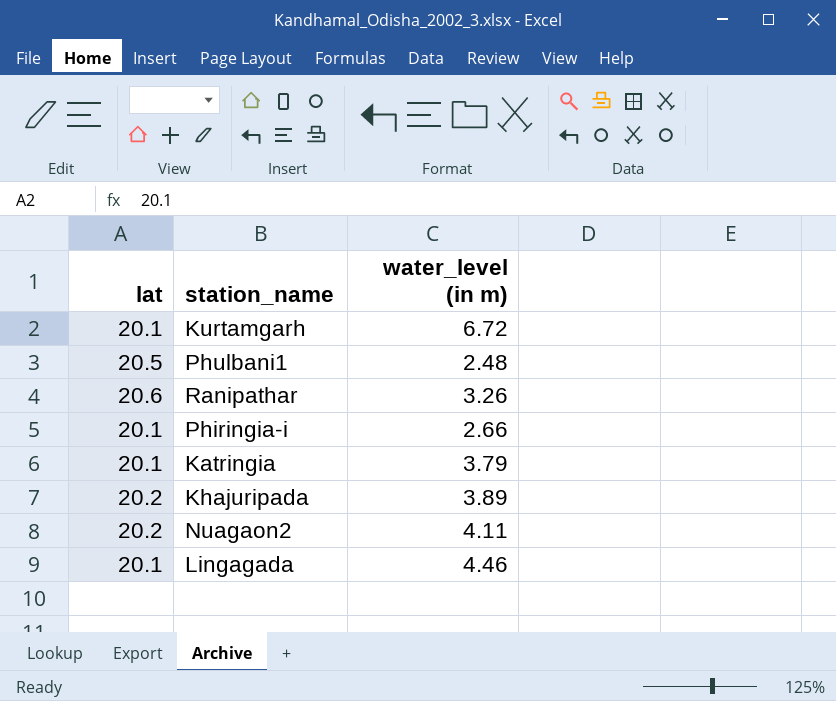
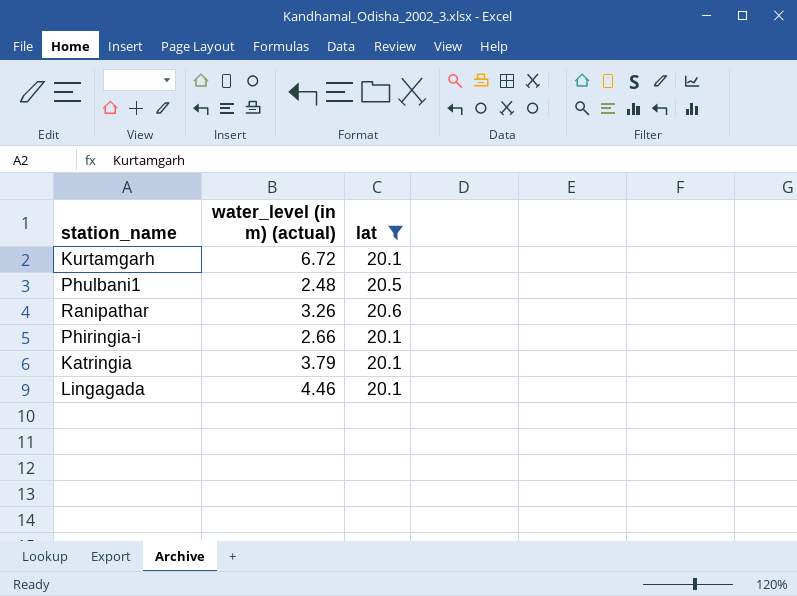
filter: none -> lat != 20.2
column name: water_level (in m) -> water_level (in m) (actual)
column lat | position: 1 -> 3

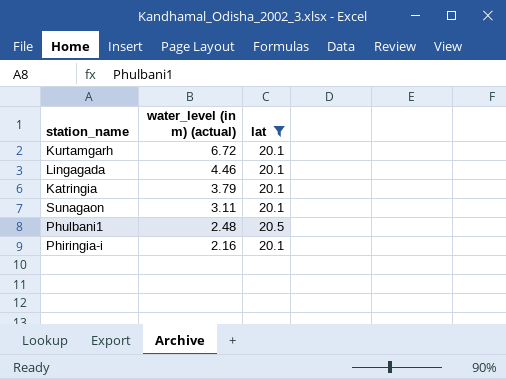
row order: none -> water_level (in m) (actual) descending
row Ranipathar: 3.26 | 20.6 -> none
row Sunagaon: none -> 3.11 | 20.1
Phiringia-i | water_level (in m) (actual): 2.66 -> 2.16

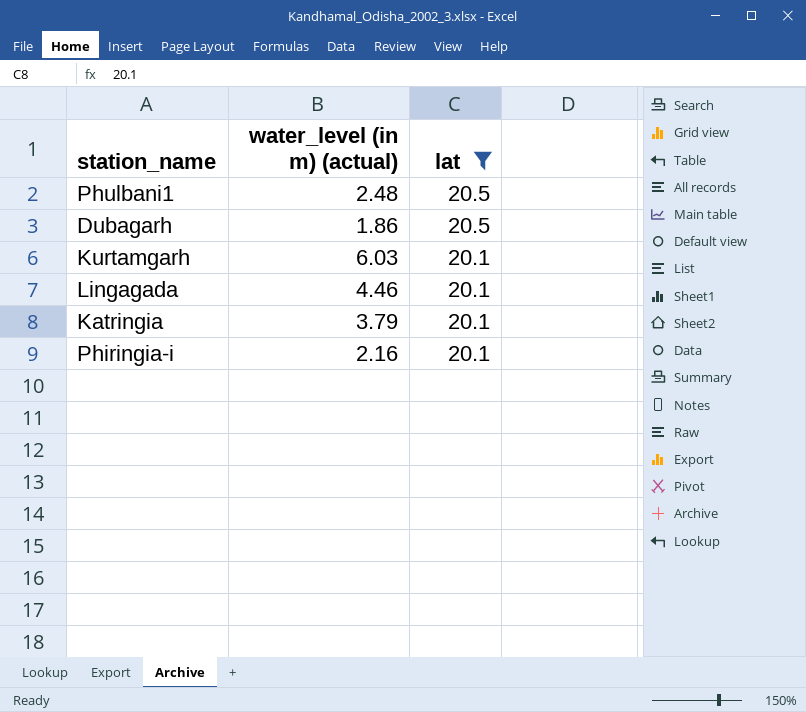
row order: water_level (in m) (actual) descending -> lat descending
row Sunagaon: 3.11 | 20.1 -> none
row Dubagarh: none -> 1.86 | 20.5
Kurtamgarh | water_level (in m) (actual): 6.72 -> 6.03

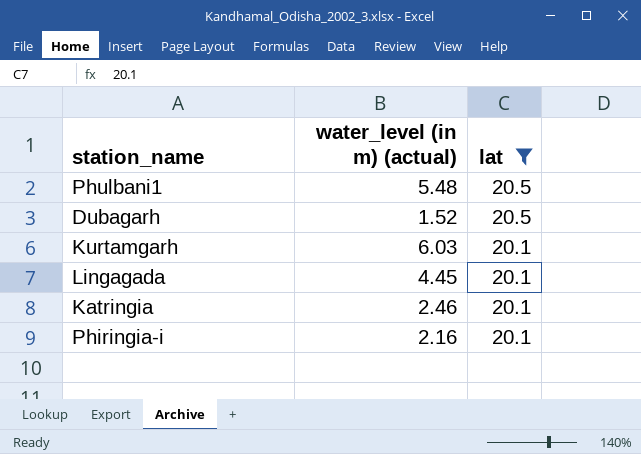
Phulbani1 | water_level (in m) (actual): 2.48 -> 5.48
Dubagarh | water_level (in m) (actual): 1.86 -> 1.52
Lingagada | water_level (in m) (actual): 4.46 -> 4.45
Katringia | water_level (in m) (actual): 3.79 -> 2.46

